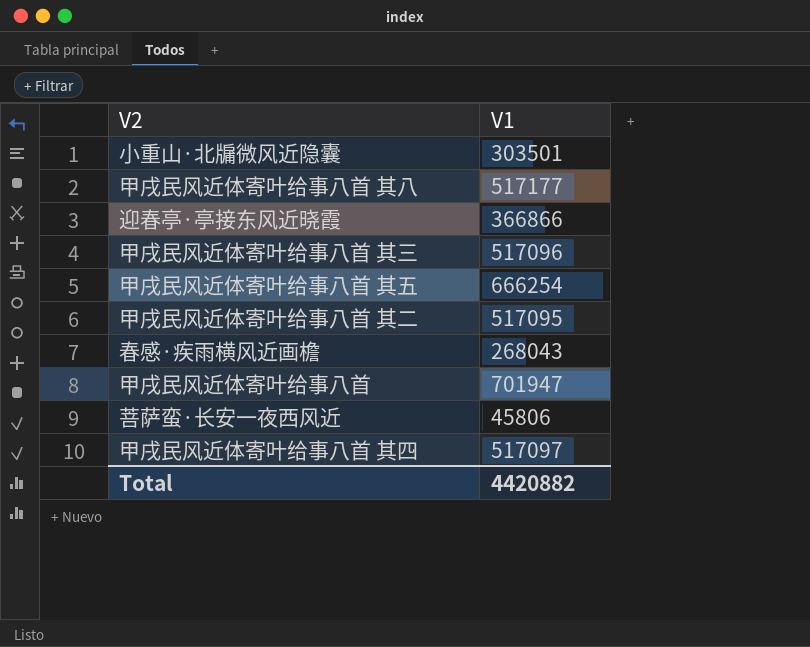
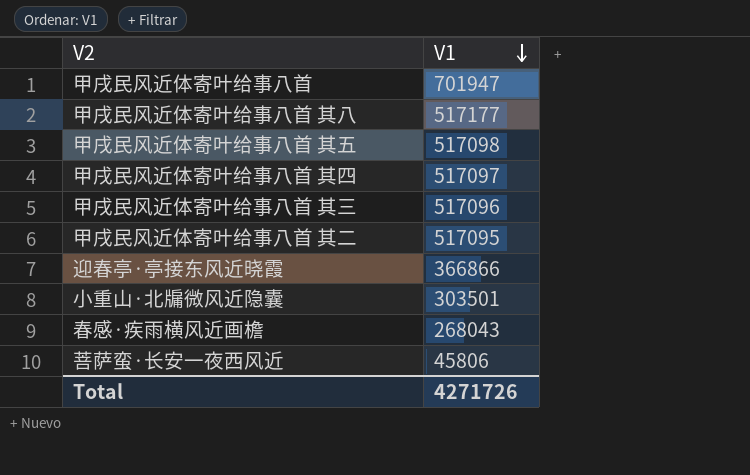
row order: none -> V1 descending
甲戌民风近体寄叶给事八首 其五 | V1: 666254 -> 517098
Total | V1: 4420882 -> 4271726

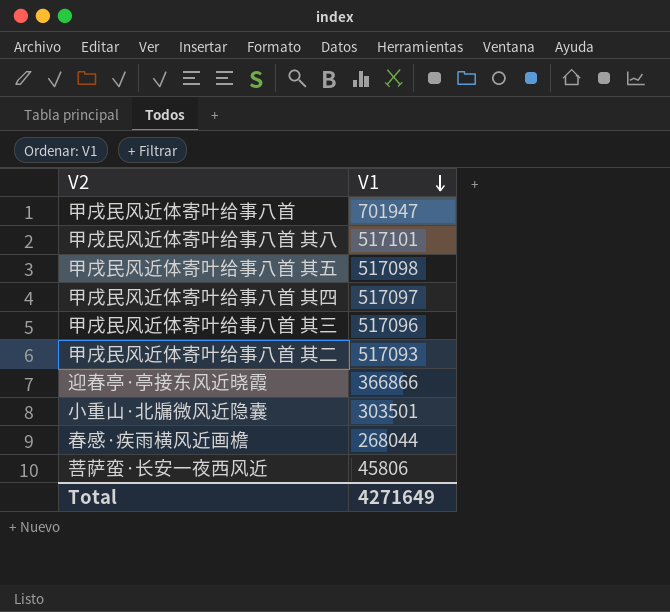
甲戌民风近体寄叶给事八首 其八 | V1: 517177 -> 517101
甲戌民风近体寄叶给事八首 其二 | V1: 517095 -> 517093
春感·疾雨横风近画檐 | V1: 268043 -> 268044
Total | V1: 4271726 -> 4271649

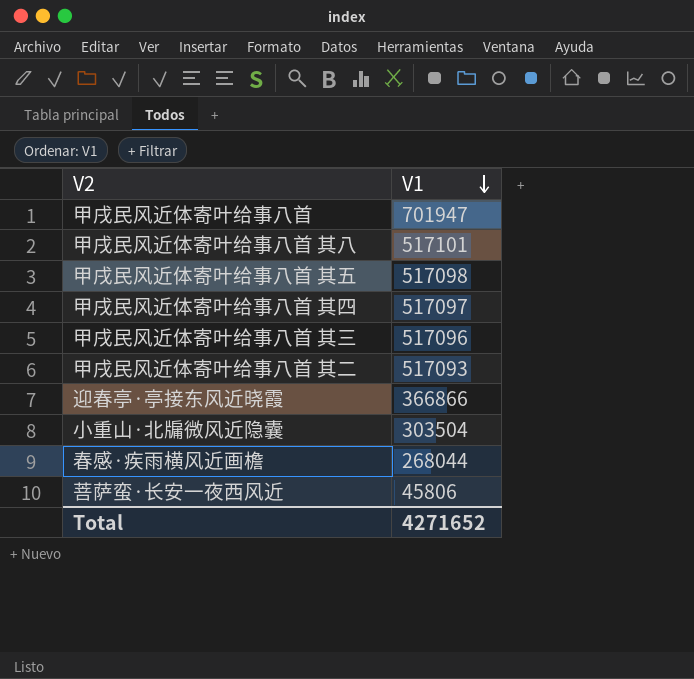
小重山·北牖微风近隐囊 | V1: 303501 -> 303504
Total | V1: 4271649 -> 4271652

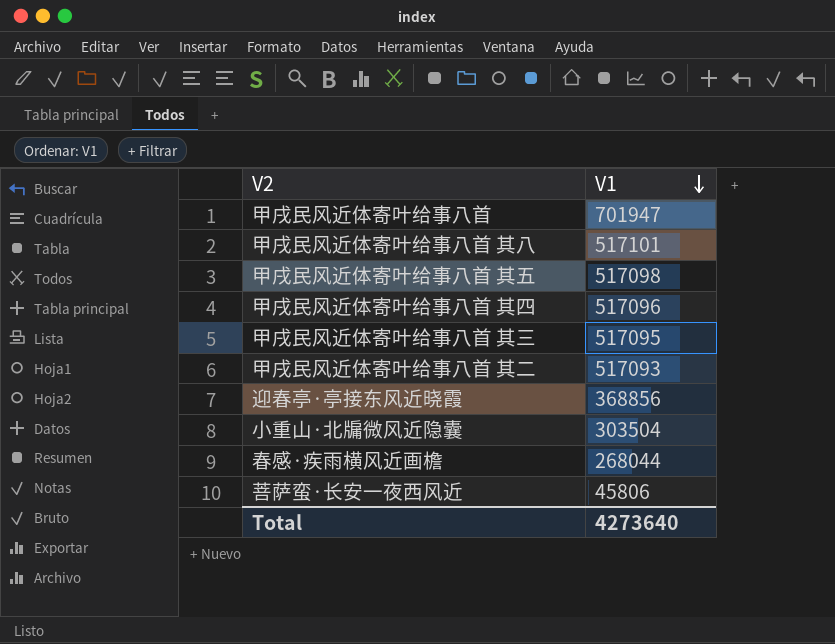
甲戌民风近体寄叶给事八首 其四 | V1: 517097 -> 517096
甲戌民风近体寄叶给事八首 其三 | V1: 517096 -> 517095
迎春亭·亭接东风近晓霞 | V1: 366866 -> 368856
Total | V1: 4271652 -> 4273640

